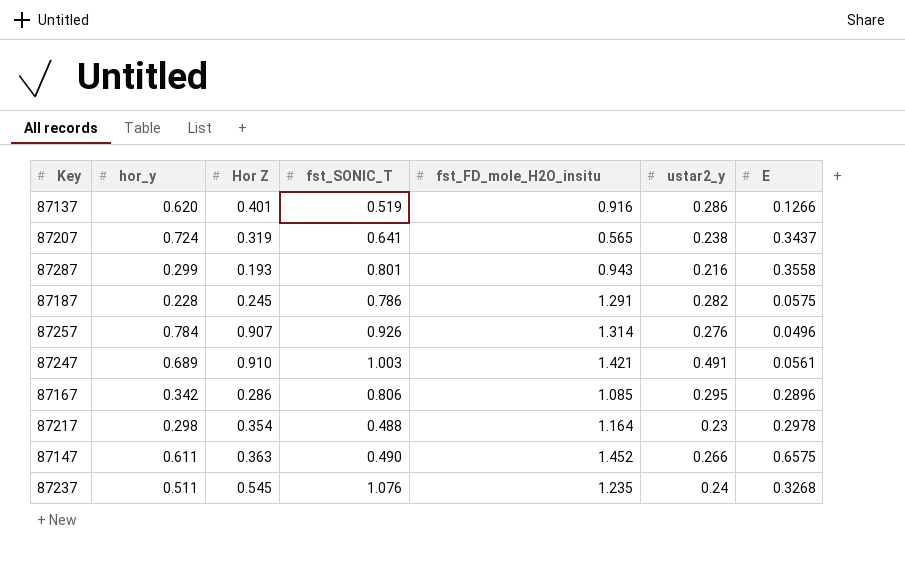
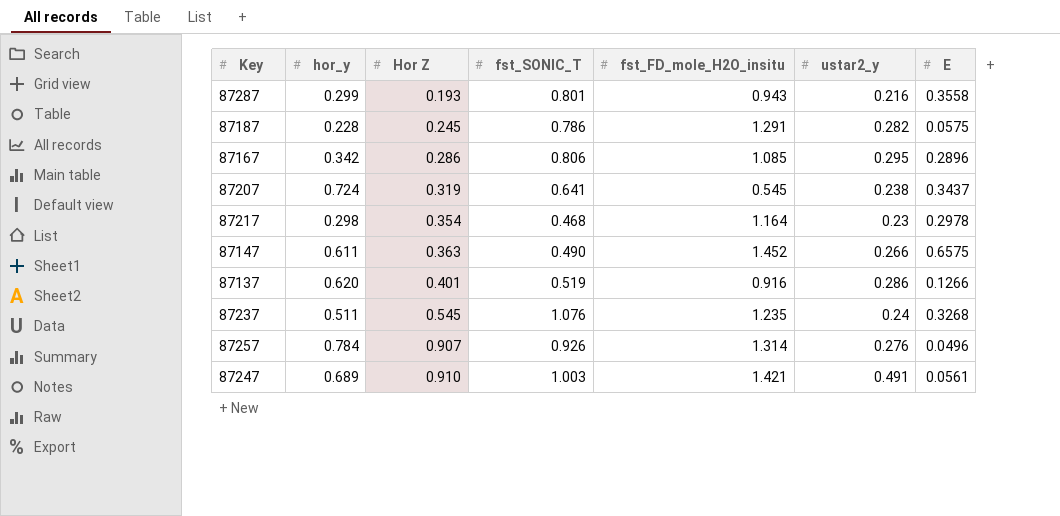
row order: none -> Hor Z ascending
87207 | fst_FD_mole_H2O_insitu: 0.565 -> 0.545
87217 | fst_SONIC_T: 0.488 -> 0.468

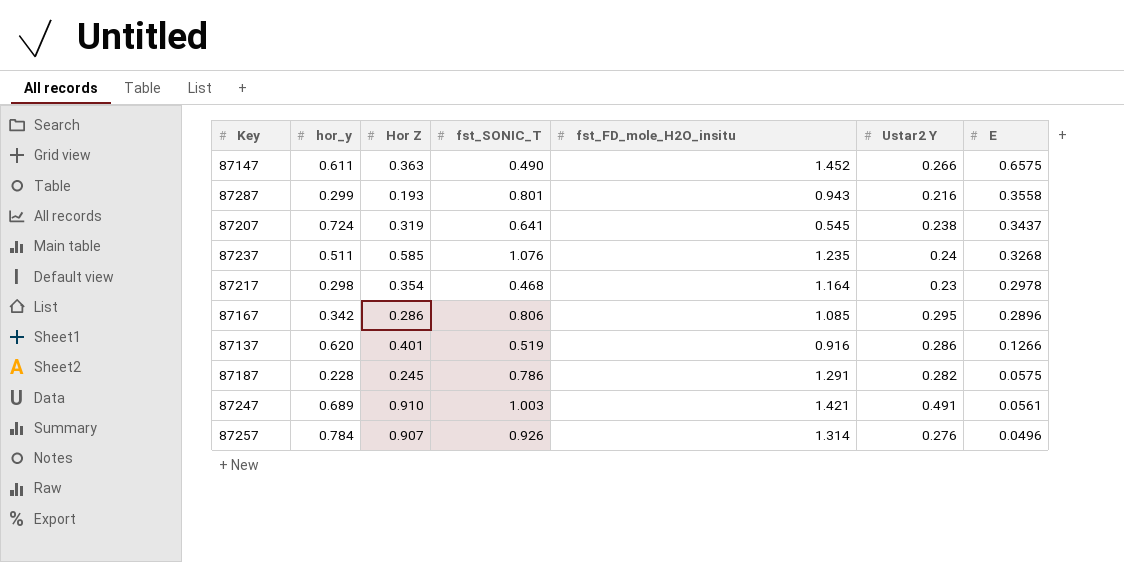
row order: Hor Z ascending -> E descending
column name: ustar2_y -> Ustar2 Y
87237 | Hor Z: 0.545 -> 0.585

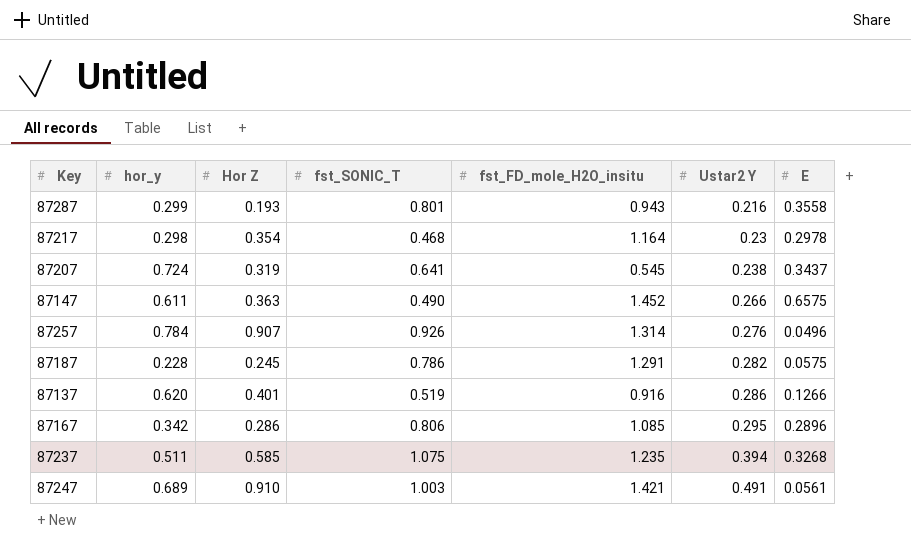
row order: E descending -> Ustar2 Y ascending
87237 | fst_SONIC_T: 1.076 -> 1.075
87237 | Ustar2 Y: 0.24 -> 0.394

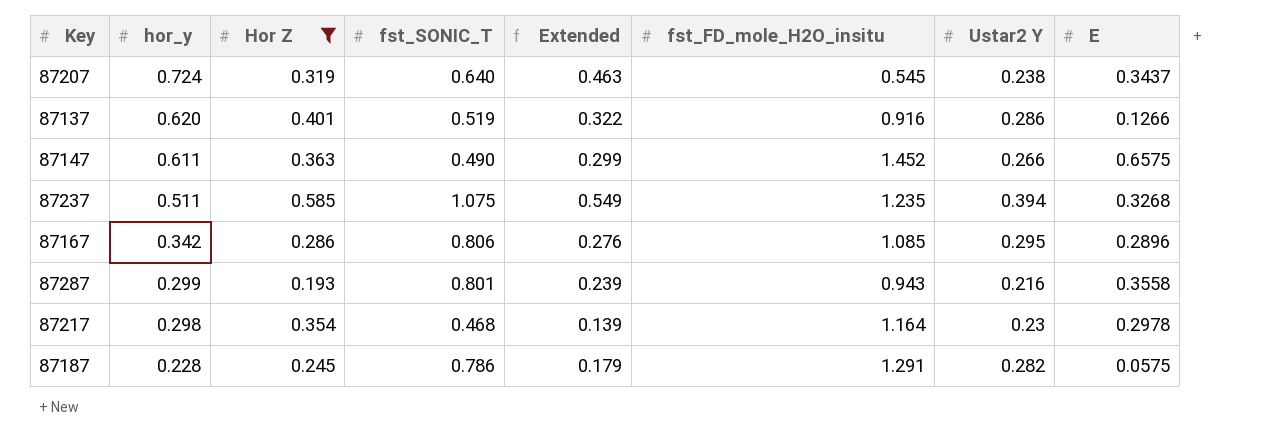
filter: none -> Hor Z <= 0.585
row order: Ustar2 Y ascending -> hor_y descending
column Extended | formula: none -> [hor_y] * [fst_SONIC_T]
87207 | fst_SONIC_T: 0.641 -> 0.640

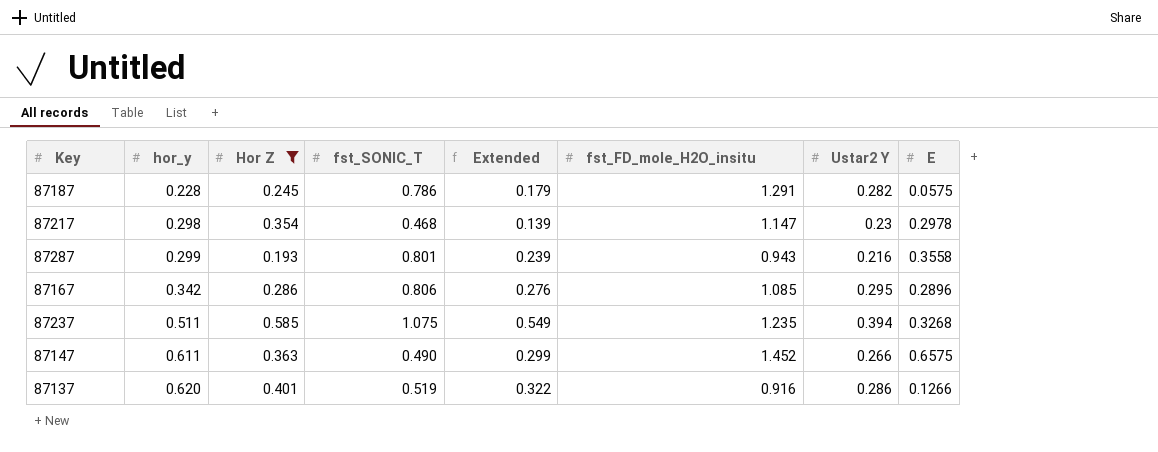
row order: hor_y descending -> hor_y ascending
row 87207: 0.724 | 0.319 | 0.640 | 0.463 | 0.545 | 0.238 | 0.3437 -> none
87217 | fst_FD_mole_H2O_insitu: 1.164 -> 1.147

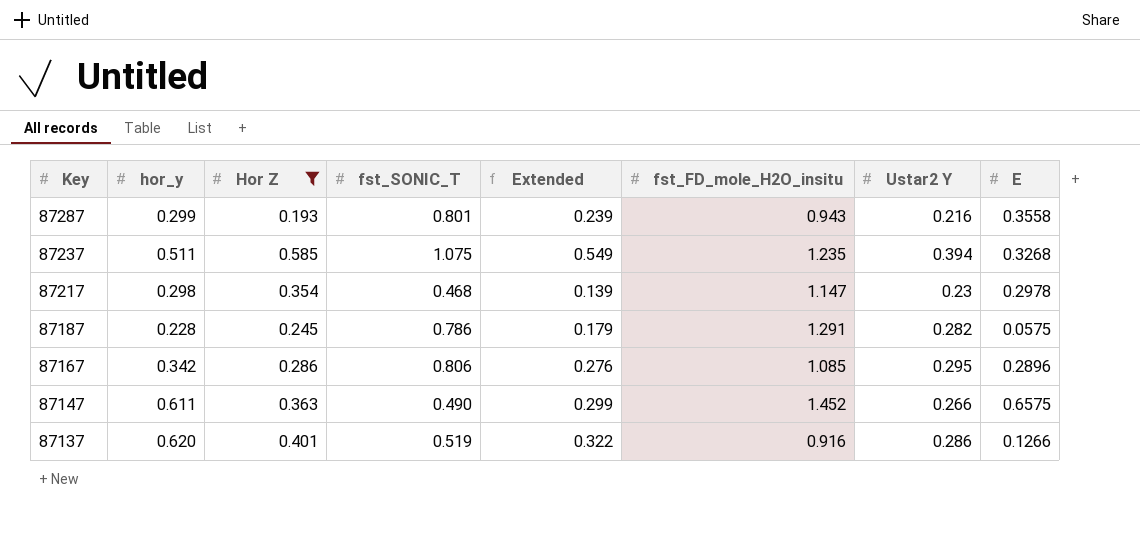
row order: hor_y ascending -> Key descending

